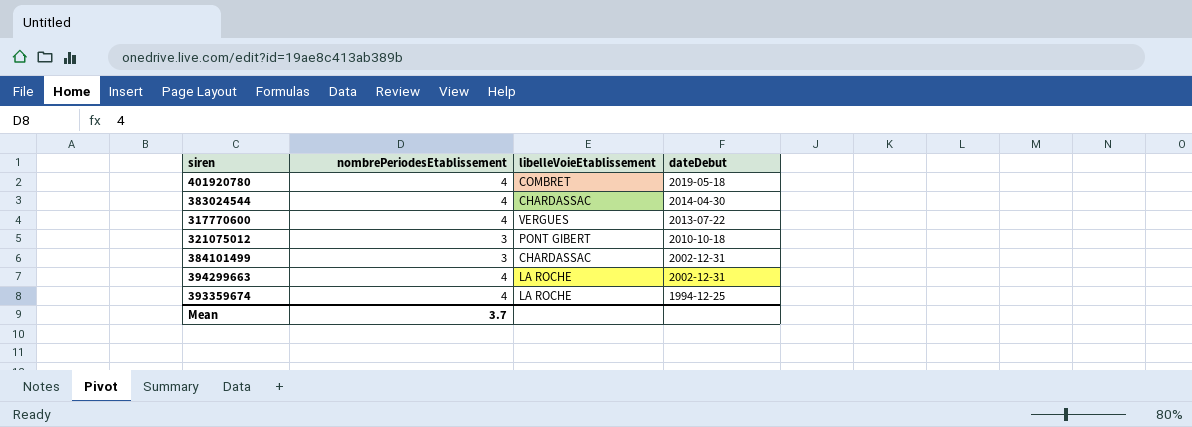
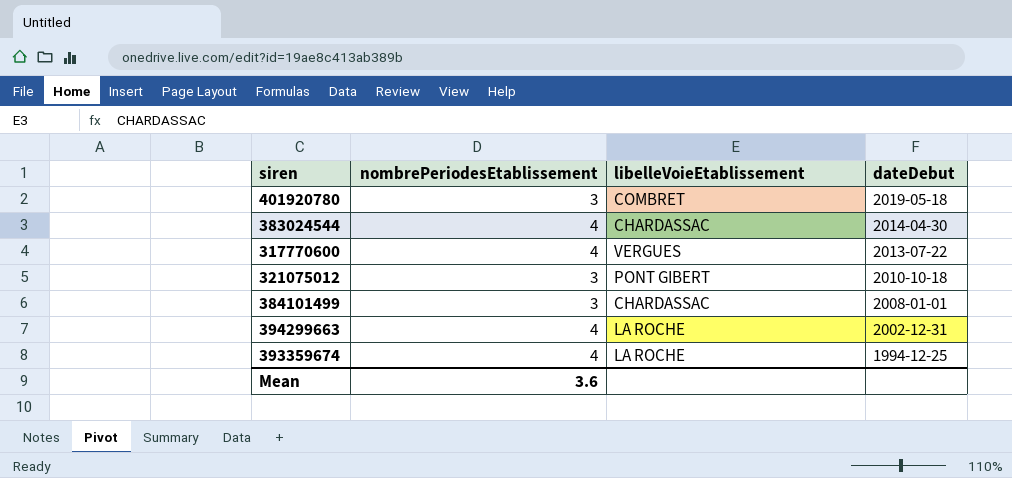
401920780 | nombrePeriodesEtablissement: 4 -> 3
384101499 | dateDebut: 2002-12-31 -> 2008-01-01
Mean | nombrePeriodesEtablissement: 3.7 -> 3.6

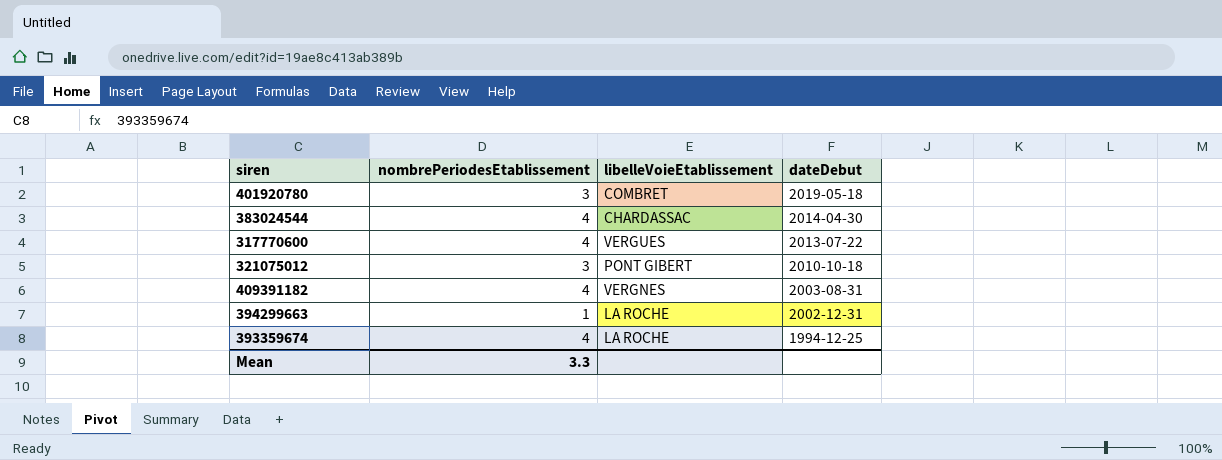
row 384101499: 3 | CHARDASSAC | 2008-01-01 -> none
row 409391182: none -> 4 | VERGNES | 2003-08-31
394299663 | nombrePeriodesEtablissement: 4 -> 1
Mean | nombrePeriodesEtablissement: 3.6 -> 3.3

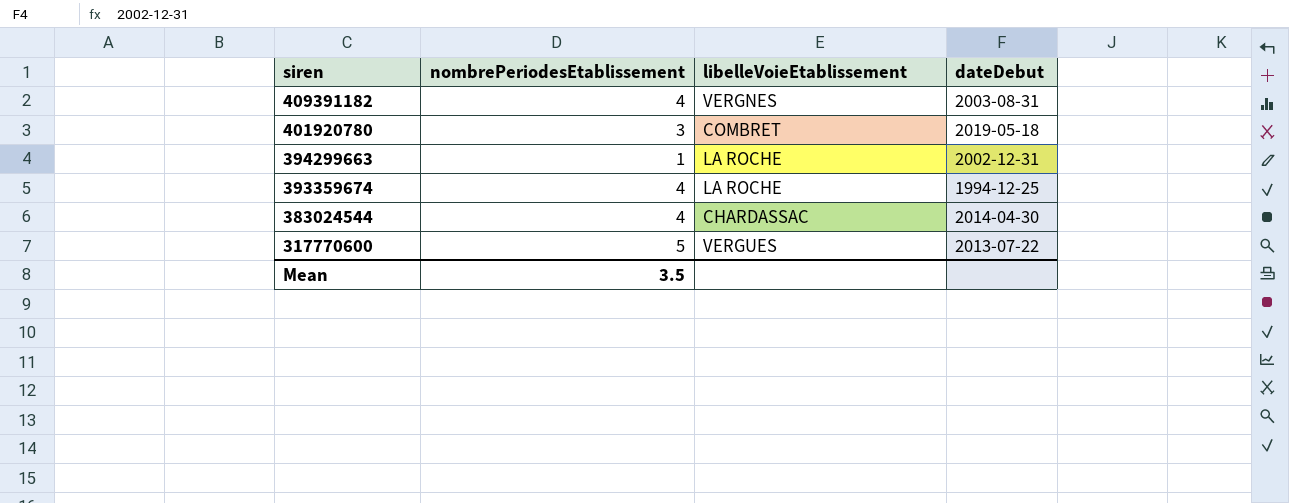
row order: dateDebut descending -> siren descending
row 321075012: 3 | PONT GIBERT | 2010-10-18 -> none
317770600 | nombrePeriodesEtablissement: 4 -> 5
Mean | nombrePeriodesEtablissement: 3.3 -> 3.5

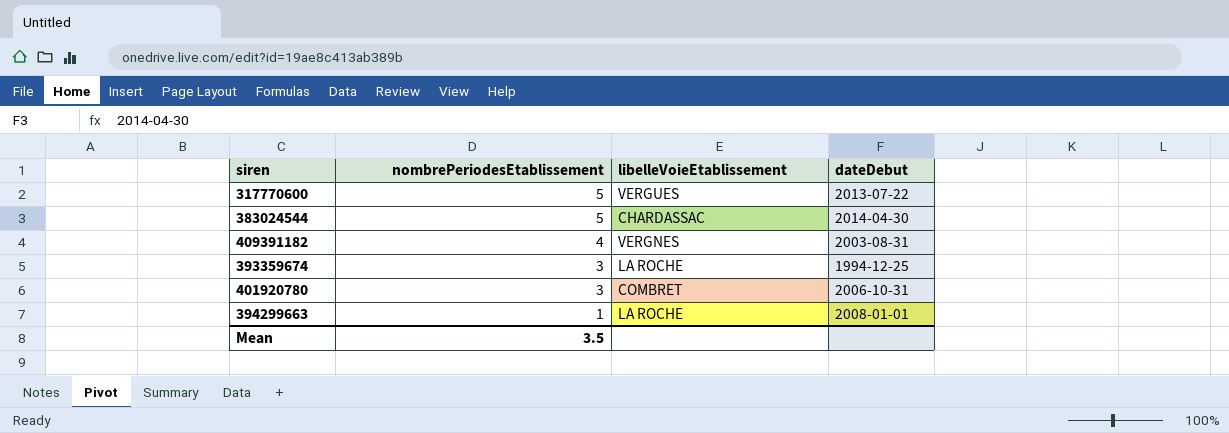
row order: siren descending -> nombrePeriodesEtablissement descending
383024544 | nombrePeriodesEtablissement: 4 -> 5
393359674 | nombrePeriodesEtablissement: 4 -> 3
401920780 | dateDebut: 2019-05-18 -> 2006-10-31
394299663 | dateDebut: 2002-12-31 -> 2008-01-01

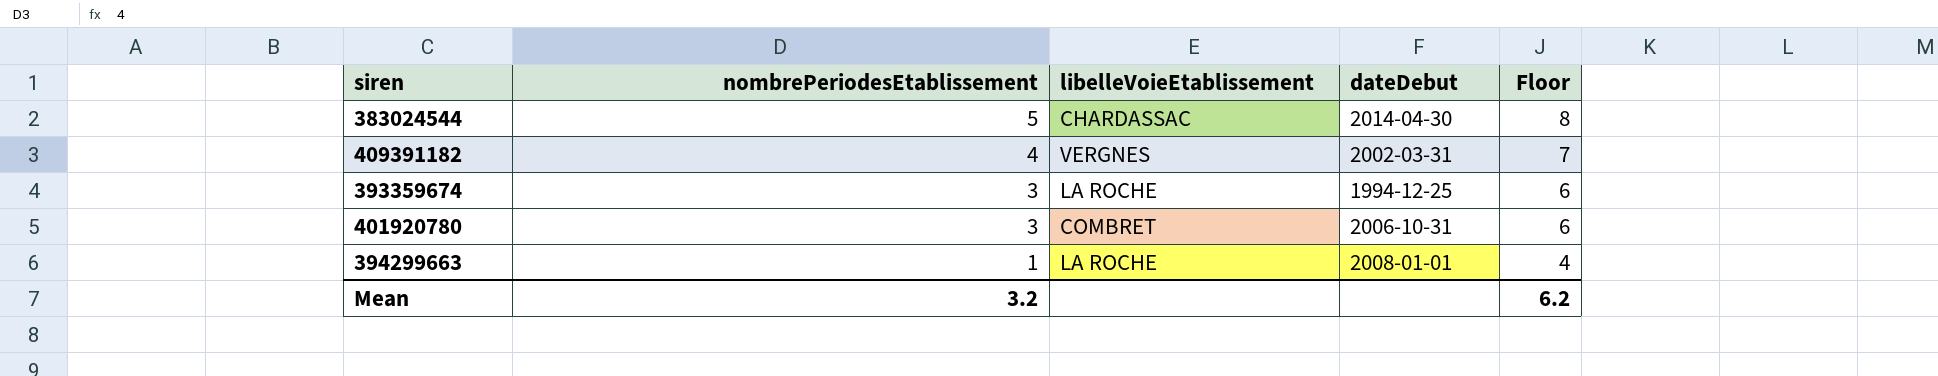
column Floor | formula: none -> [nombrePeriodesEtablissement] + 3
row 317770600: 5 | VERGUES | 2013-07-22 -> none
409391182 | dateDebut: 2003-08-31 -> 2002-03-31
Mean | nombrePeriodesEtablissement: 3.5 -> 3.2

